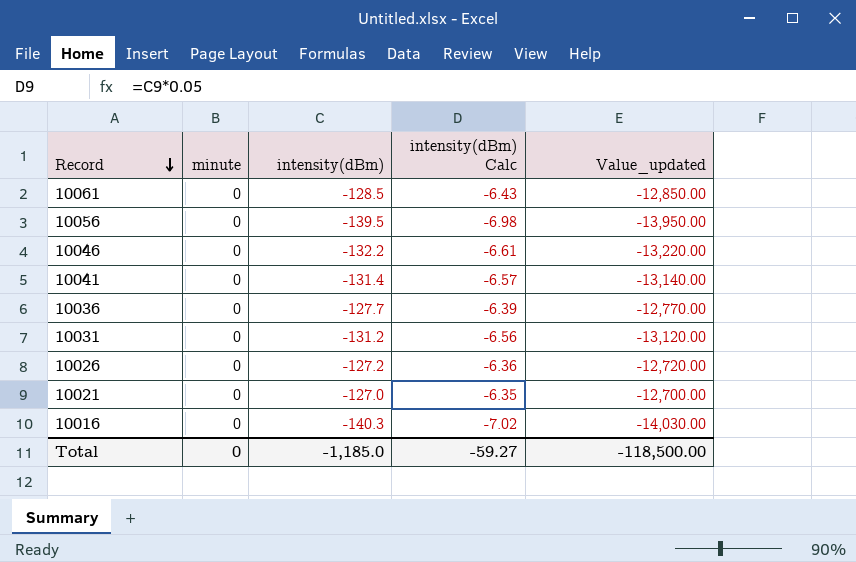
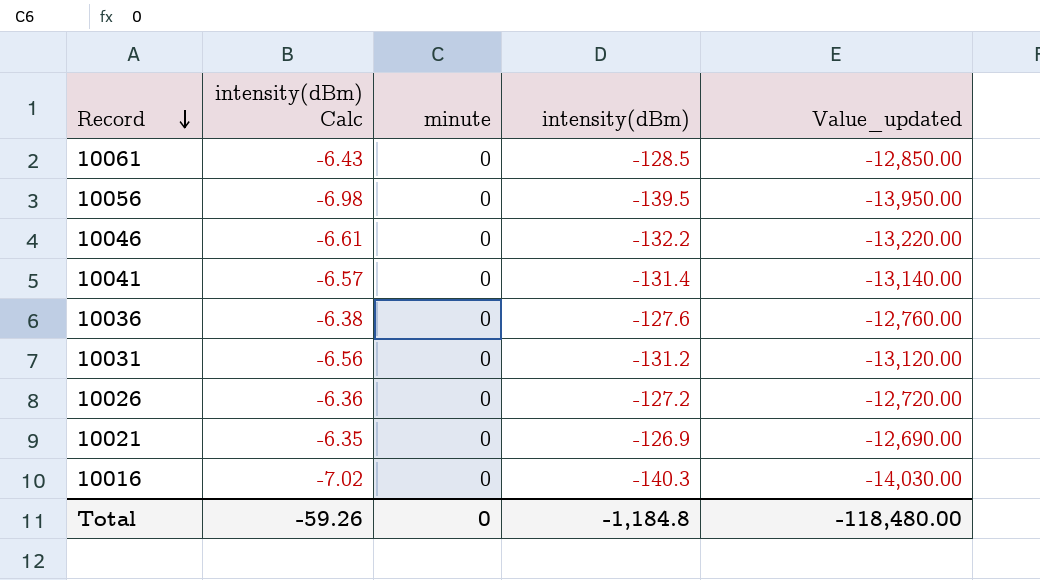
column intensity(dBm) Calc | position: 4 -> 2
10036 | intensity(dBm) Calc: -6.39 -> -6.38
10036 | intensity(dBm): -127.7 -> -127.6
10036 | Value_updated: -12,770.00 -> -12,760.00
10021 | intensity(dBm): -127.0 -> -126.9
10021 | Value_updated: -12,700.00 -> -12,690.00
Total | intensity(dBm) Calc: -59.27 -> -59.26
Total | intensity(dBm): -1,185.0 -> -1,184.8
Total | Value_updated: -118,500.00 -> -118,480.00

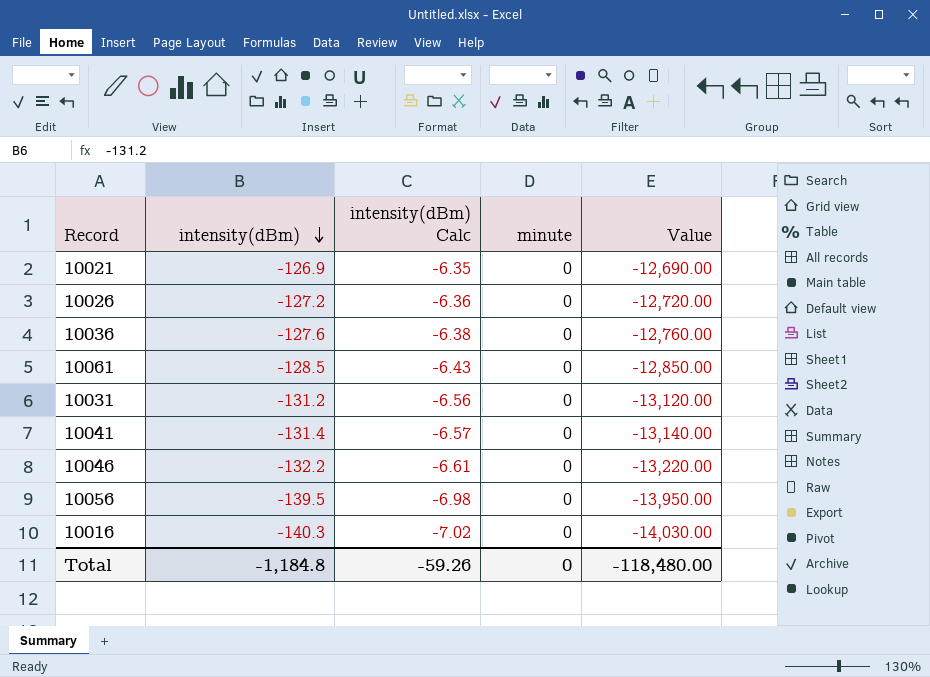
row order: Record descending -> intensity(dBm) descending
column intensity(dBm) | position: 4 -> 2
column name: Value_updated -> Value

